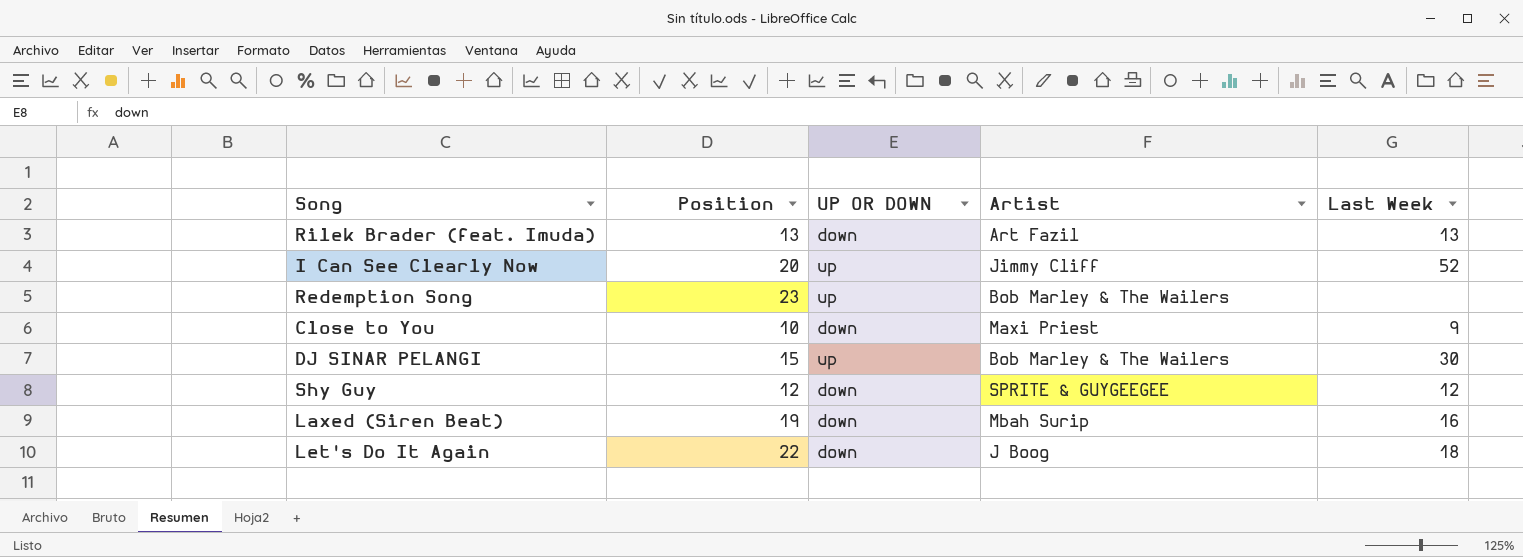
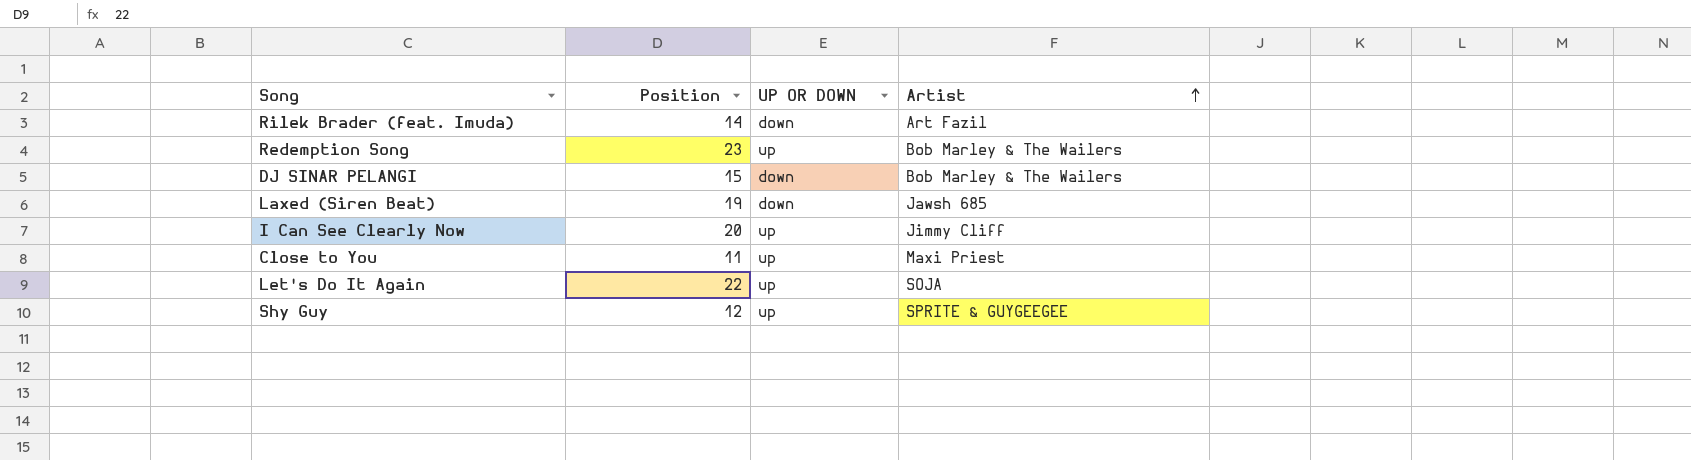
row order: none -> Artist ascending
column Last Week | position: 5 -> none
Rilek Brader (feat. Imuda) | Position: 13 -> 14
DJ SINAR PELANGI | UP OR DOWN: up -> down
Laxed (Siren Beat) | Artist: Mbah Surip -> Jawsh 685
Close to You | Position: 10 -> 11
Close to You | UP OR DOWN: down -> up
Let's Do It Again | UP OR DOWN: down -> up
Let's Do It Again | Artist: J Boog -> SOJA
Shy Guy | UP OR DOWN: down -> up

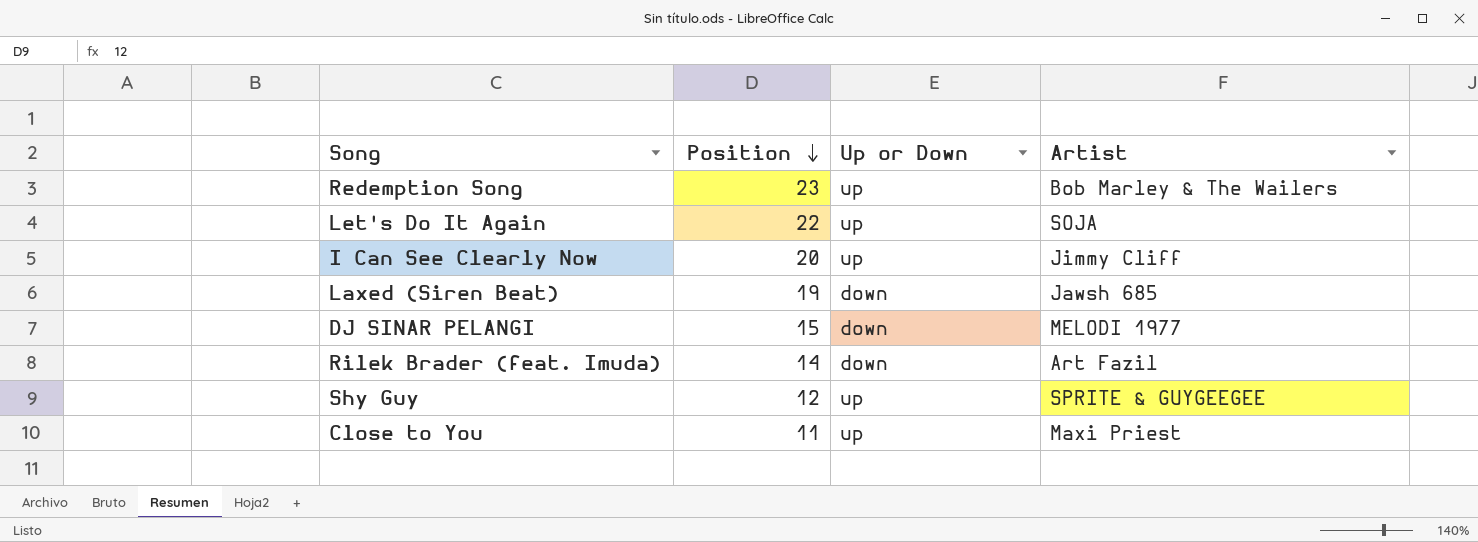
row order: Artist ascending -> Position descending
column name: UP OR DOWN -> Up or Down
DJ SINAR PELANGI | Artist: Bob Marley & The Wailers -> MELODI 1977

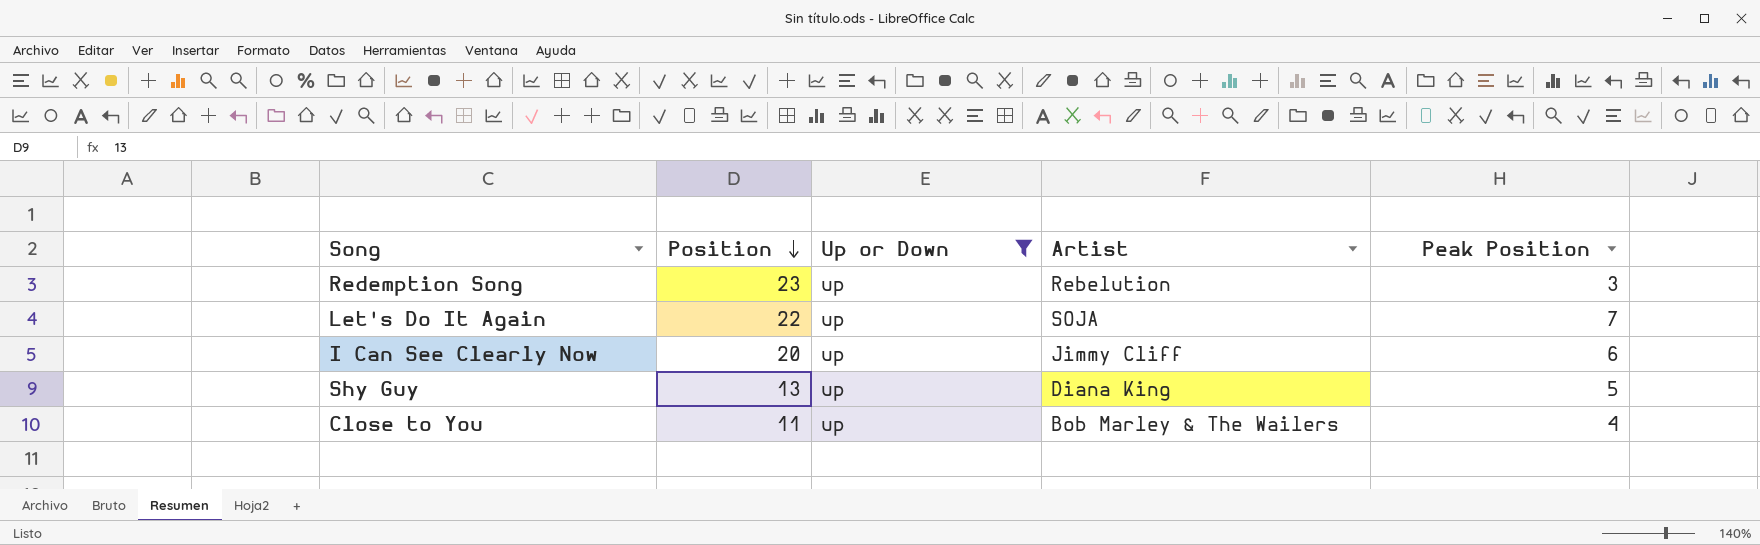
filter: none -> Up or Down = up
column Peak Position | position: none -> 5
Redemption Song | Artist: Bob Marley & The Wailers -> Rebelution
Shy Guy | Position: 12 -> 13
Shy Guy | Artist: SPRITE & GUYGEEGEE -> Diana King
Close to You | Artist: Maxi Priest -> Bob Marley & The Wailers

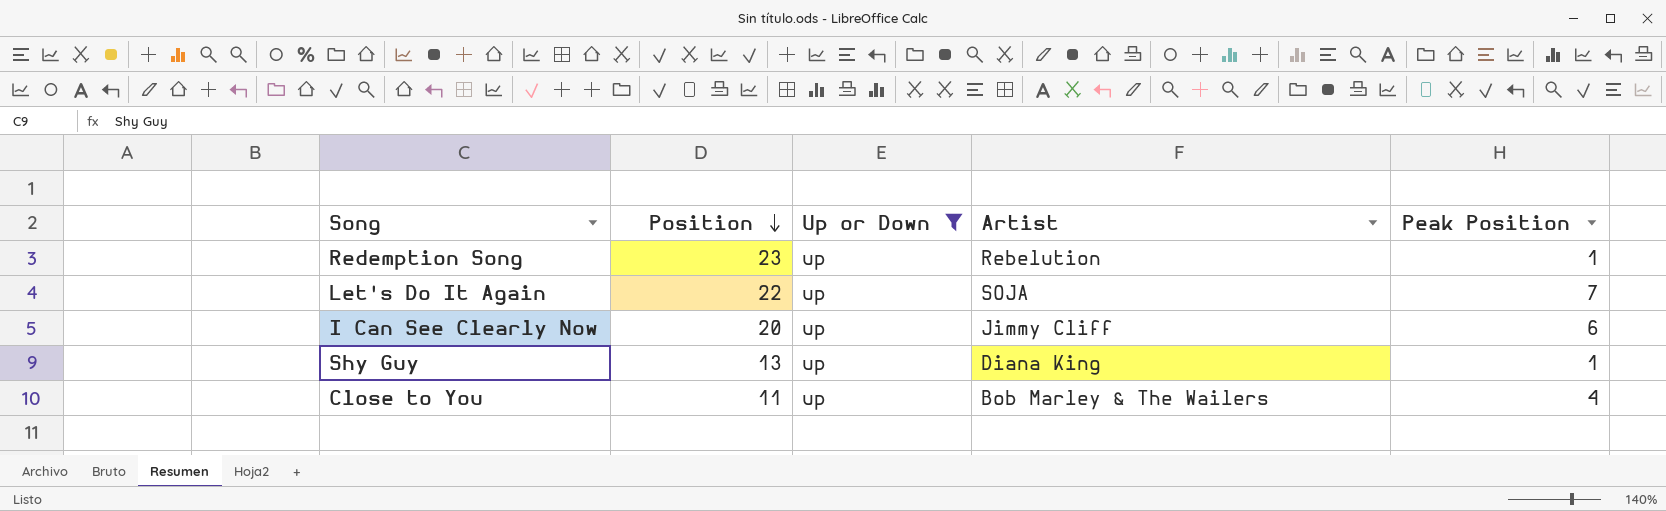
Redemption Song | Peak Position: 3 -> 1
Shy Guy | Peak Position: 5 -> 1

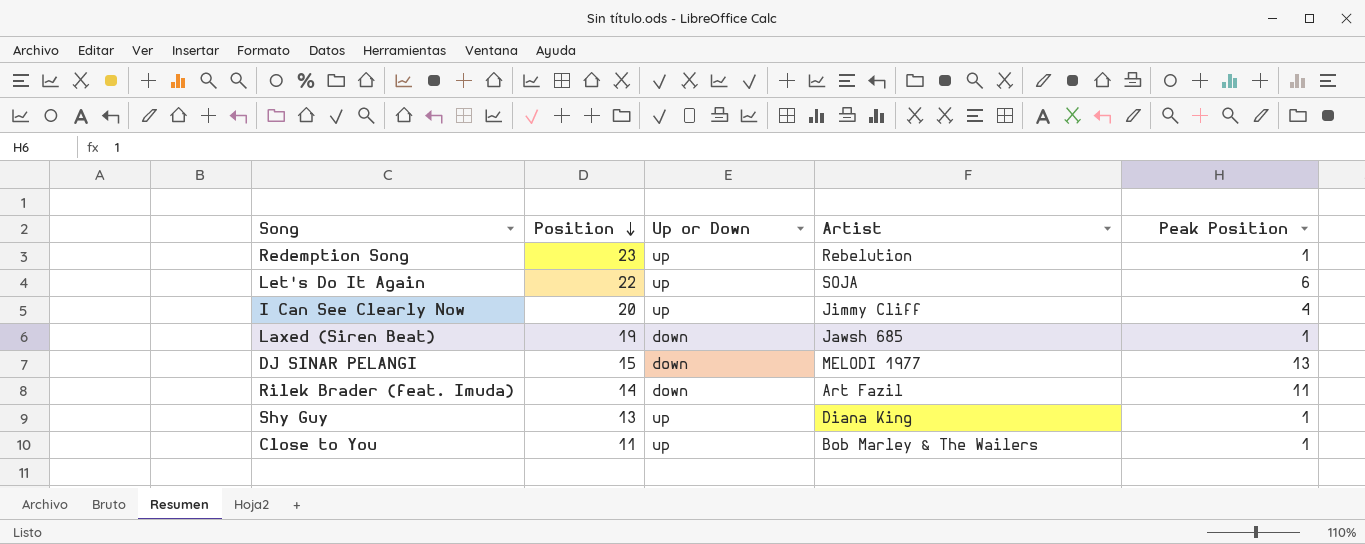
filter: Up or Down = up -> none
Let's Do It Again | Peak Position: 7 -> 6
I Can See Clearly Now | Peak Position: 6 -> 4
Close to You | Peak Position: 4 -> 1

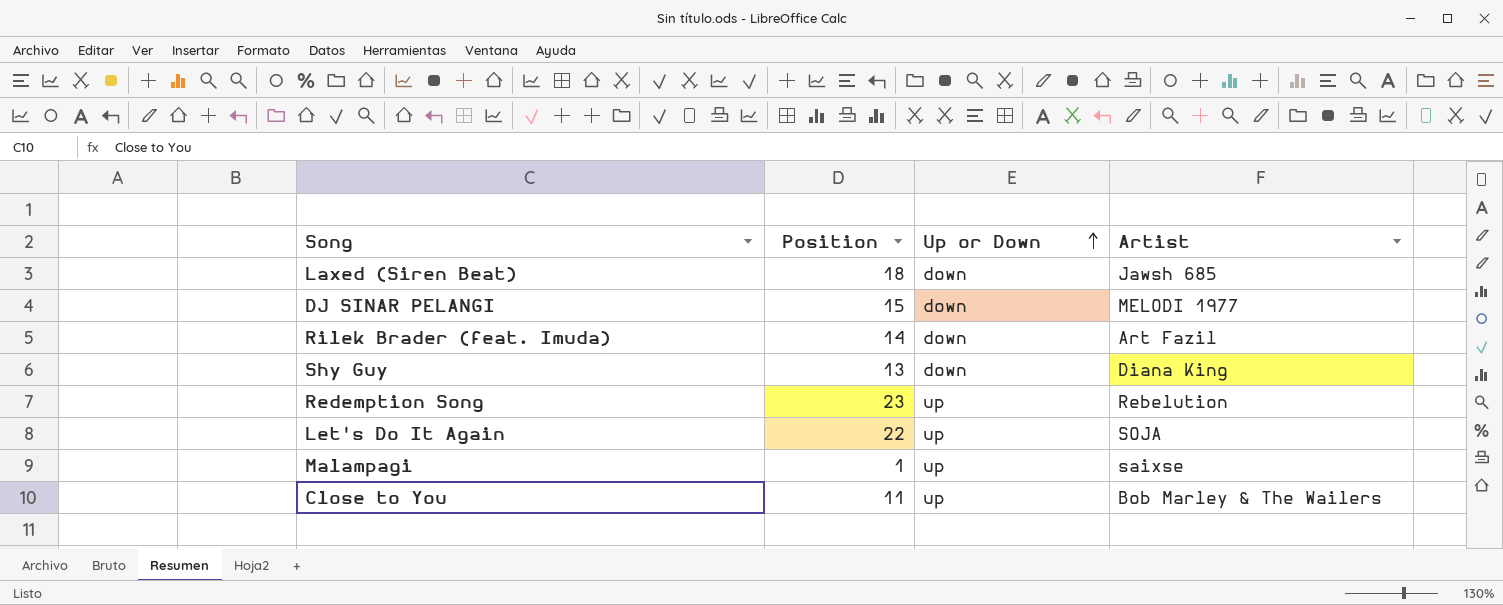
row order: Position descending -> Up or Down ascending
column Peak Position | position: 5 -> none
row I Can See Clearly Now: 20 | up | Jimmy Cliff | 4 -> none
Laxed (Siren Beat) | Position: 19 -> 18
Shy Guy | Up or Down: up -> down
row Malampagi: none -> 1 | up | saixse

